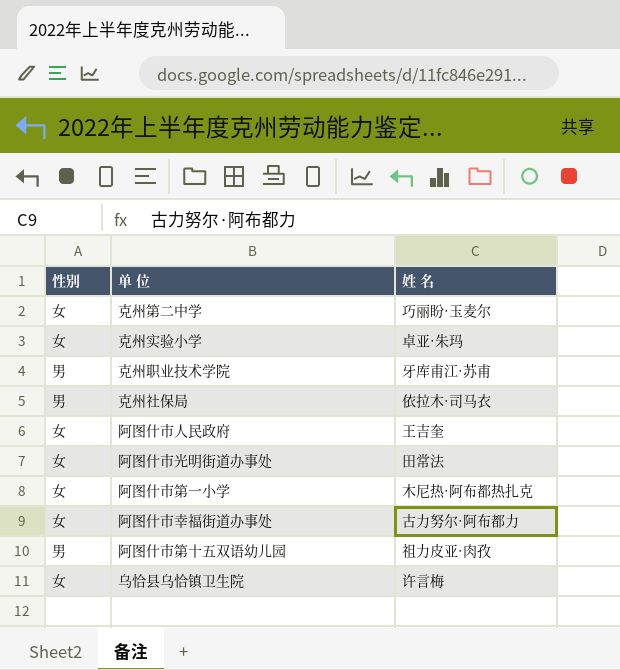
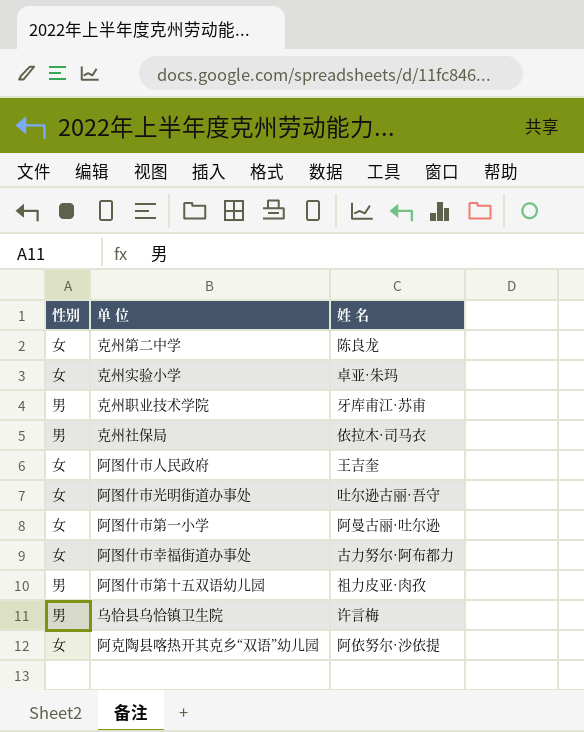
克州第二中学 | 姓 名: 巧丽盼·玉麦尔 -> 陈良龙
阿图什市光明街道办事处 | 姓 名: 田常法 -> 吐尔逊古丽·吾守
阿图什市第一小学 | 姓 名: 木尼热·阿布都热扎克 -> 阿曼古丽·吐尔逊
乌恰县乌恰镇卫生院 | 性别: 女 -> 男
row 阿克陶县喀热开其克乡“双语”幼儿园: none -> 女 | 阿依努尔·沙依提

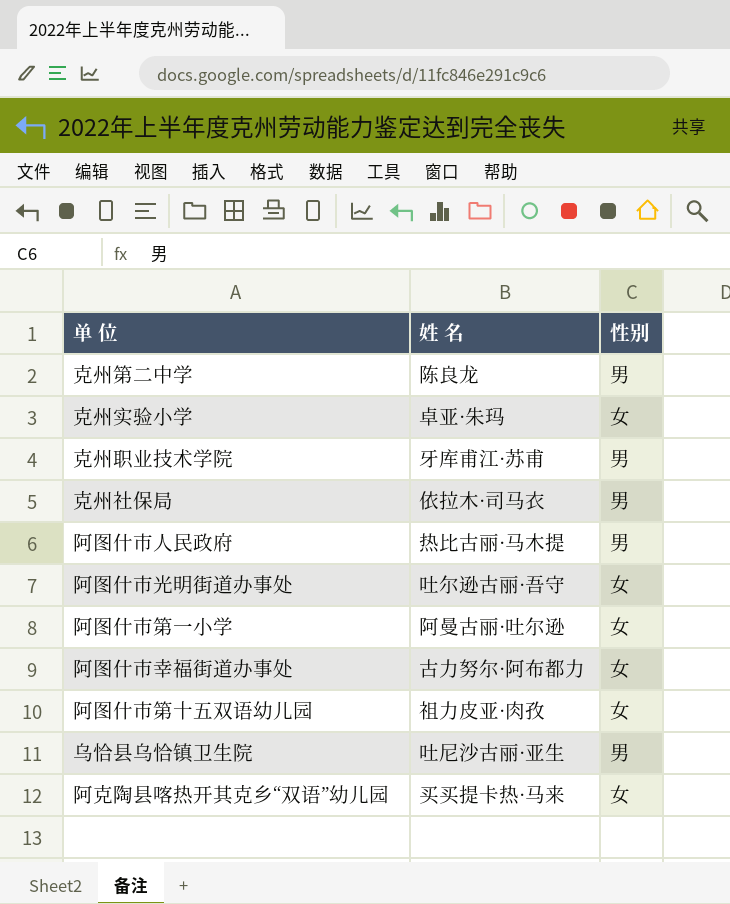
column 性别 | position: 1 -> 3
克州第二中学 | 性别: 女 -> 男
阿图什市人民政府 | 姓 名: 王吉奎 -> 热比古丽·马木提
阿图什市人民政府 | 性别: 女 -> 男
阿图什市第十五双语幼儿园 | 性别: 男 -> 女
乌恰县乌恰镇卫生院 | 姓 名: 许言梅 -> 吐尼沙古丽·亚生
阿克陶县喀热开其克乡“双语”幼儿园 | 姓 名: 阿依努尔·沙依提 -> 买买提卡热·马来

